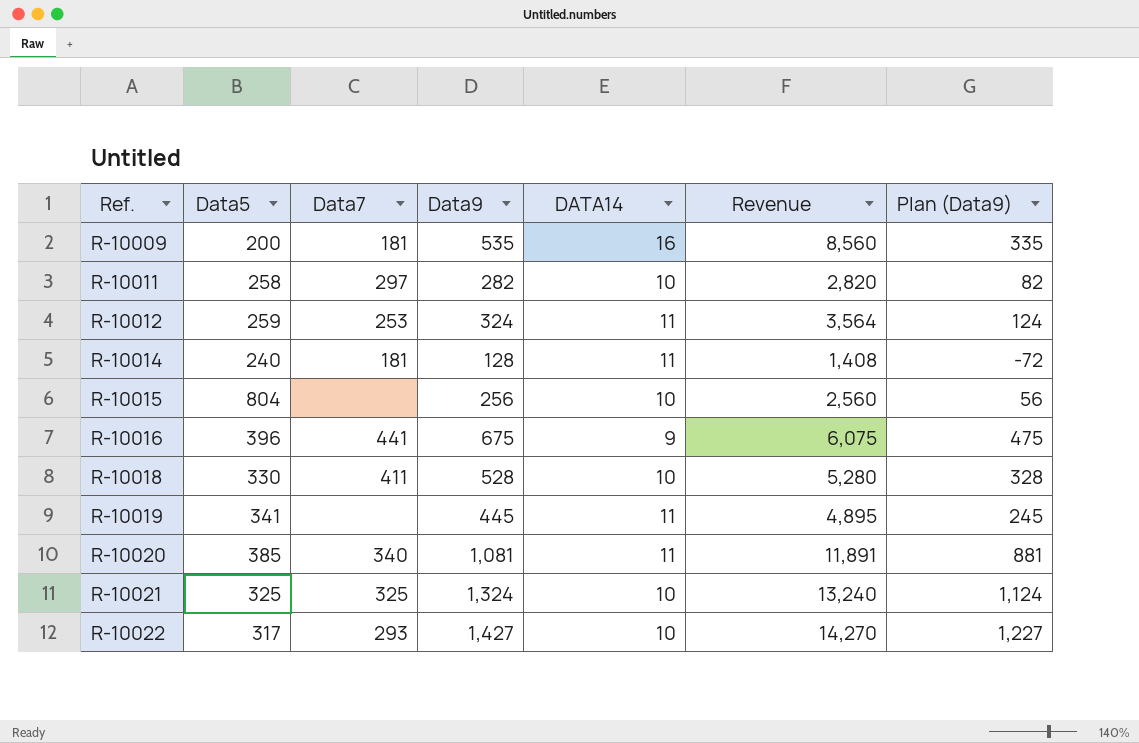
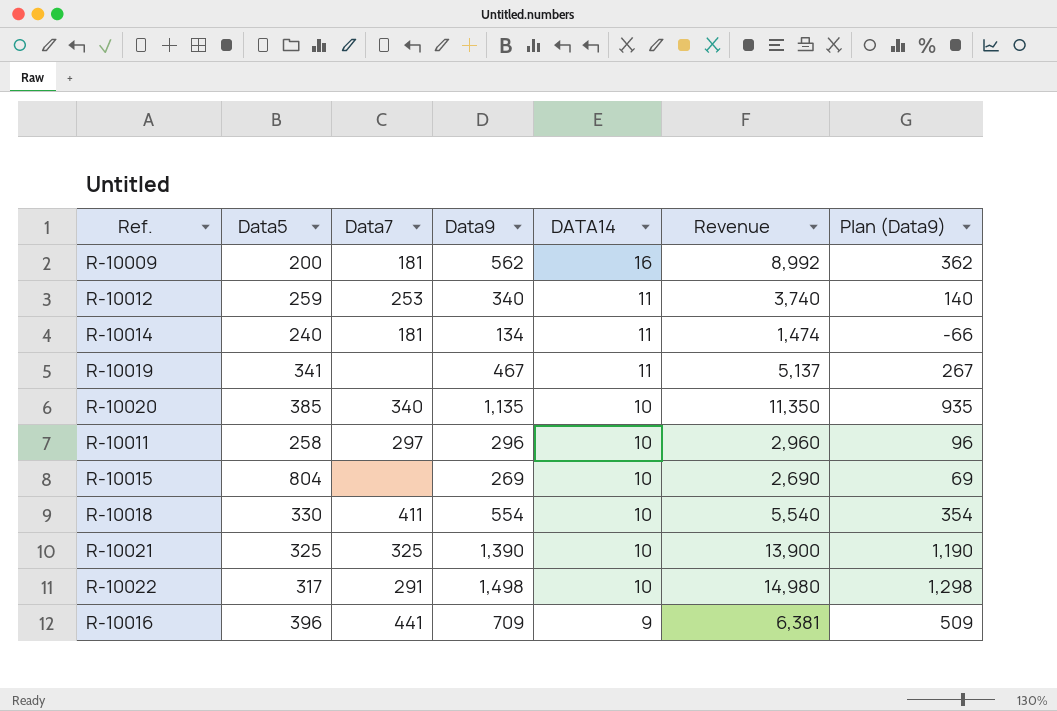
row order: Ref. ascending -> DATA14 descending
R-10009 | Data9: 535 -> 562
R-10009 | Revenue: 8,560 -> 8,992
R-10009 | Plan (Data9): 335 -> 362
R-10012 | Data9: 324 -> 340
R-10012 | Revenue: 3,564 -> 3,740
R-10012 | Plan (Data9): 124 -> 140
R-10014 | Data9: 128 -> 134
R-10014 | Revenue: 1,408 -> 1,474
R-10014 | Plan (Data9): -72 -> -66
R-10019 | Data9: 445 -> 467
R-10019 | Revenue: 4,895 -> 5,137
R-10019 | Plan (Data9): 245 -> 267
R-10020 | Data9: 1,081 -> 1,135
R-10020 | DATA14: 11 -> 10
R-10020 | Revenue: 11,891 -> 11,350
R-10020 | Plan (Data9): 881 -> 935
R-10011 | Data9: 282 -> 296
R-10011 | Revenue: 2,820 -> 2,960
R-10011 | Plan (Data9): 82 -> 96
R-10015 | Data9: 256 -> 269
R-10015 | Revenue: 2,560 -> 2,690
R-10015 | Plan (Data9): 56 -> 69
R-10018 | Data9: 528 -> 554
R-10018 | Revenue: 5,280 -> 5,540
R-10018 | Plan (Data9): 328 -> 354
R-10021 | Data9: 1,324 -> 1,390
R-10021 | Revenue: 13,240 -> 13,900
R-10021 | Plan (Data9): 1,124 -> 1,190
R-10022 | Data7: 293 -> 291
R-10022 | Data9: 1,427 -> 1,498
R-10022 | Revenue: 14,270 -> 14,980
R-10022 | Plan (Data9): 1,227 -> 1,298
R-10016 | Data9: 675 -> 709
R-10016 | Revenue: 6,075 -> 6,381
R-10016 | Plan (Data9): 475 -> 509

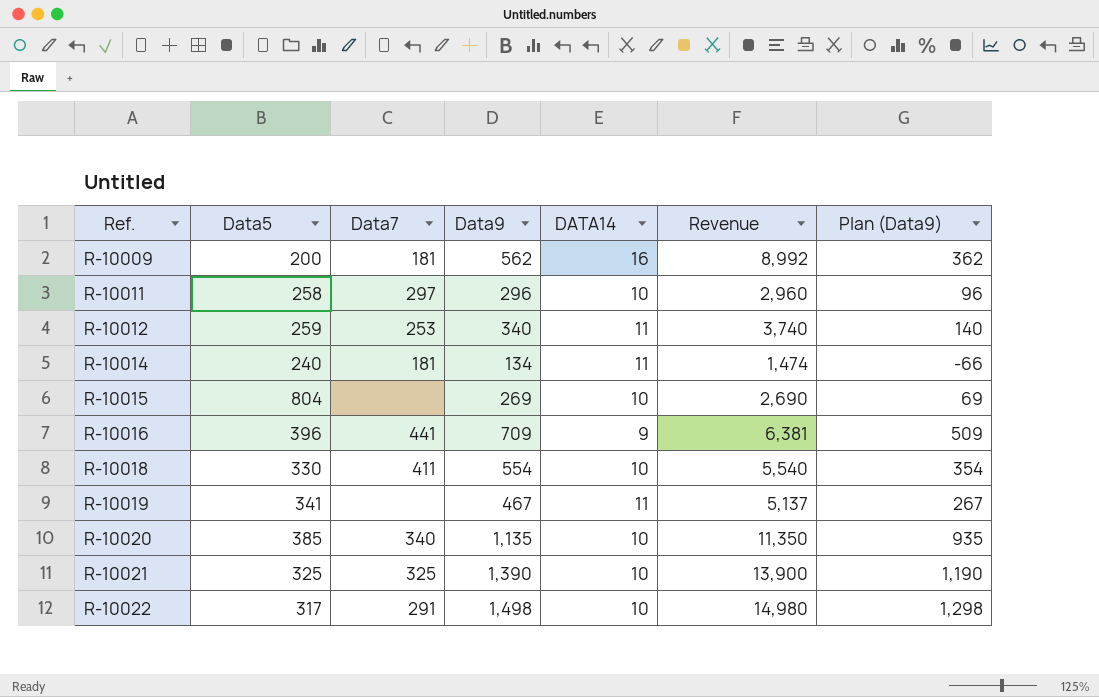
row order: DATA14 descending -> Ref. ascending

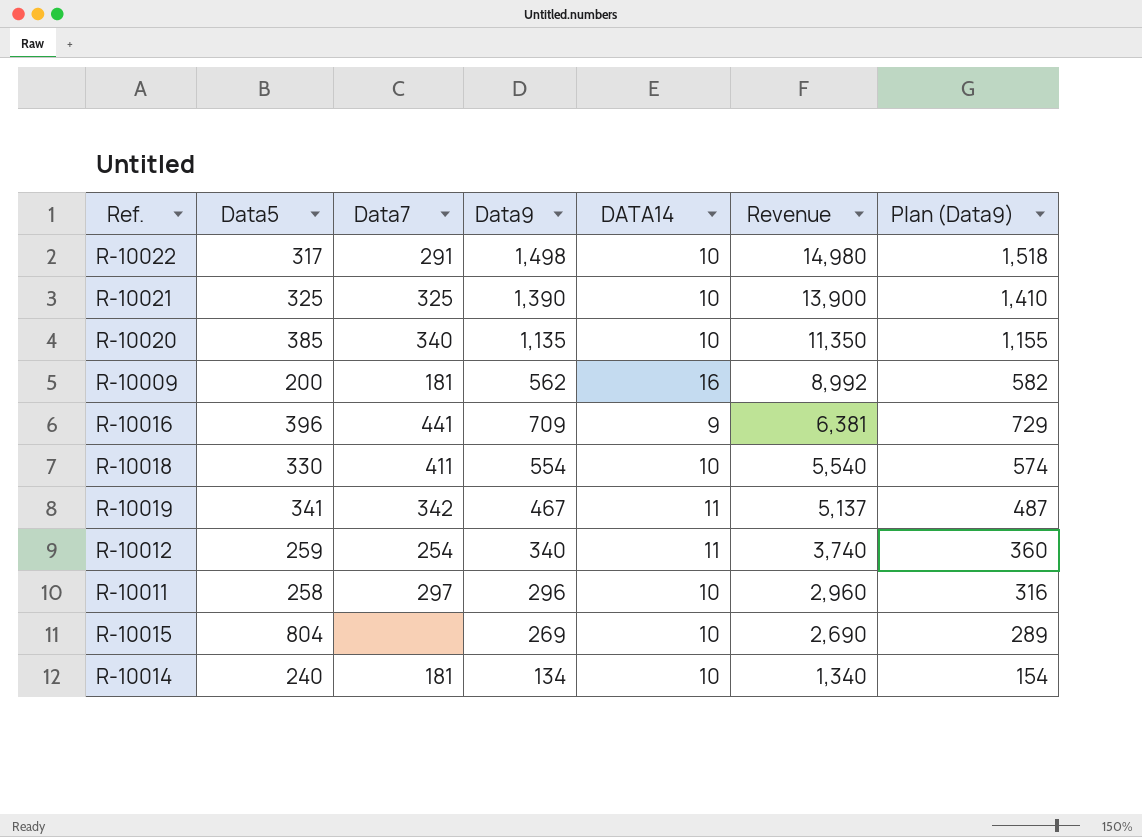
row order: Ref. ascending -> Revenue descending
column Plan (Data9) | formula: [Data9] - 200 -> [Data9] + 20
R-10019 | Data7: none -> 342
R-10012 | Data7: 253 -> 254
R-10014 | DATA14: 11 -> 10
R-10014 | Revenue: 1,474 -> 1,340

